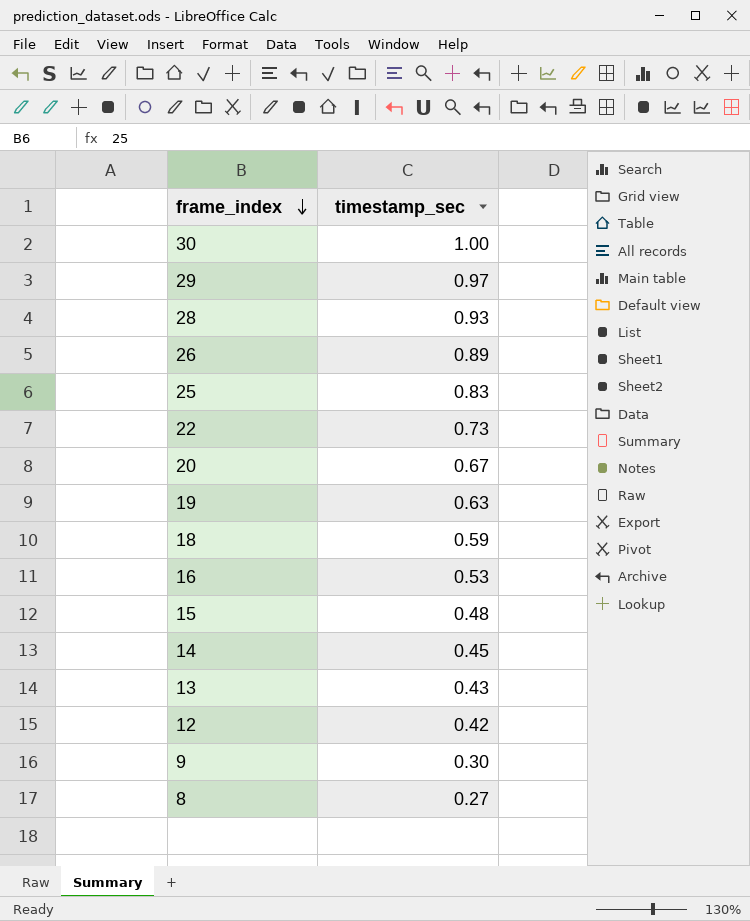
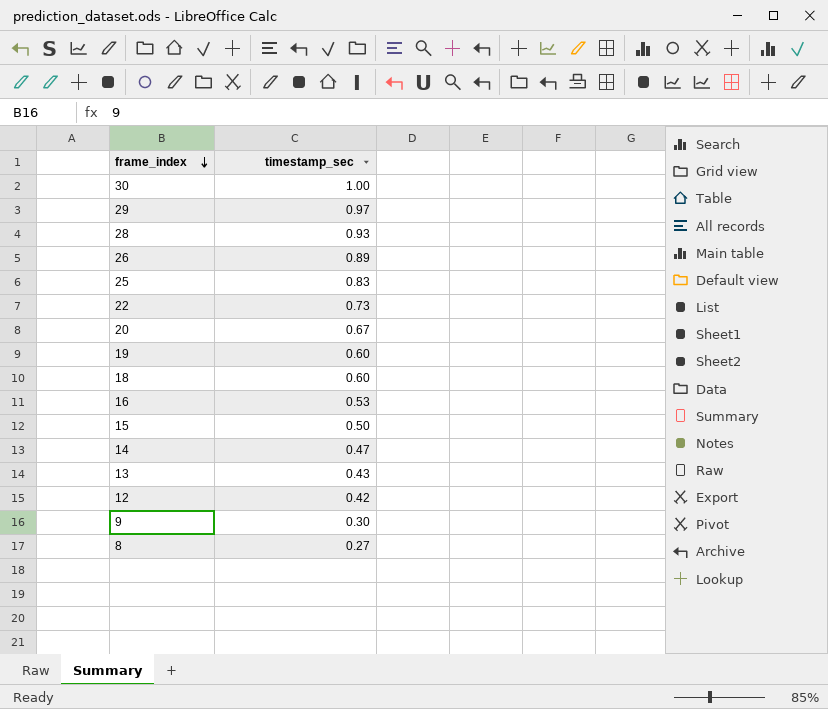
19 | timestamp_sec: 0.63 -> 0.60
18 | timestamp_sec: 0.59 -> 0.60
15 | timestamp_sec: 0.48 -> 0.50
14 | timestamp_sec: 0.45 -> 0.47

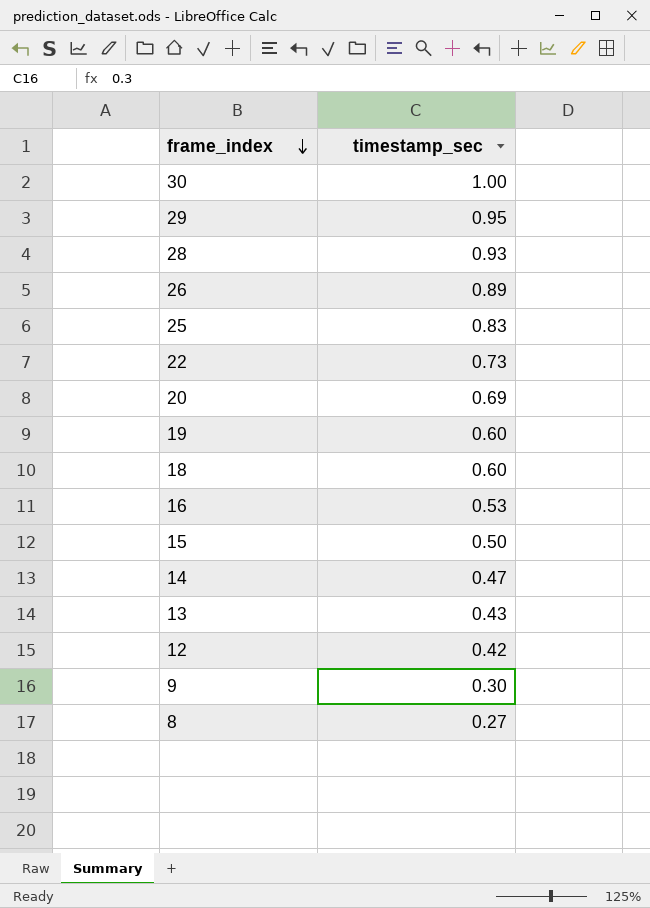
29 | timestamp_sec: 0.97 -> 0.95
20 | timestamp_sec: 0.67 -> 0.69

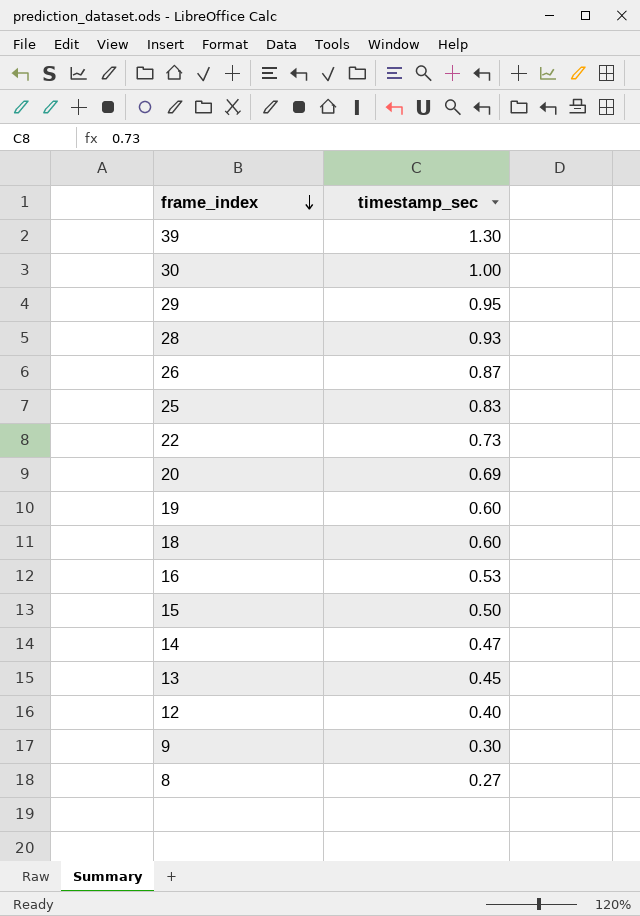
row 39: none -> 1.30
26 | timestamp_sec: 0.89 -> 0.87
13 | timestamp_sec: 0.43 -> 0.45
12 | timestamp_sec: 0.42 -> 0.40

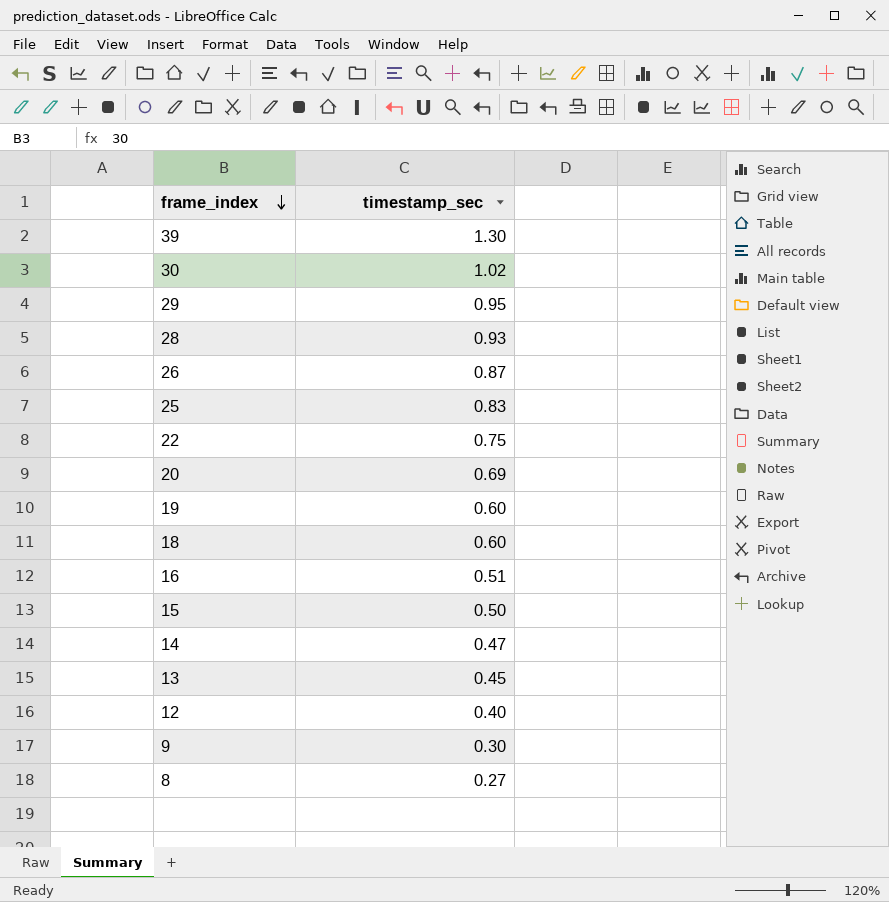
30 | timestamp_sec: 1.00 -> 1.02
22 | timestamp_sec: 0.73 -> 0.75
16 | timestamp_sec: 0.53 -> 0.51

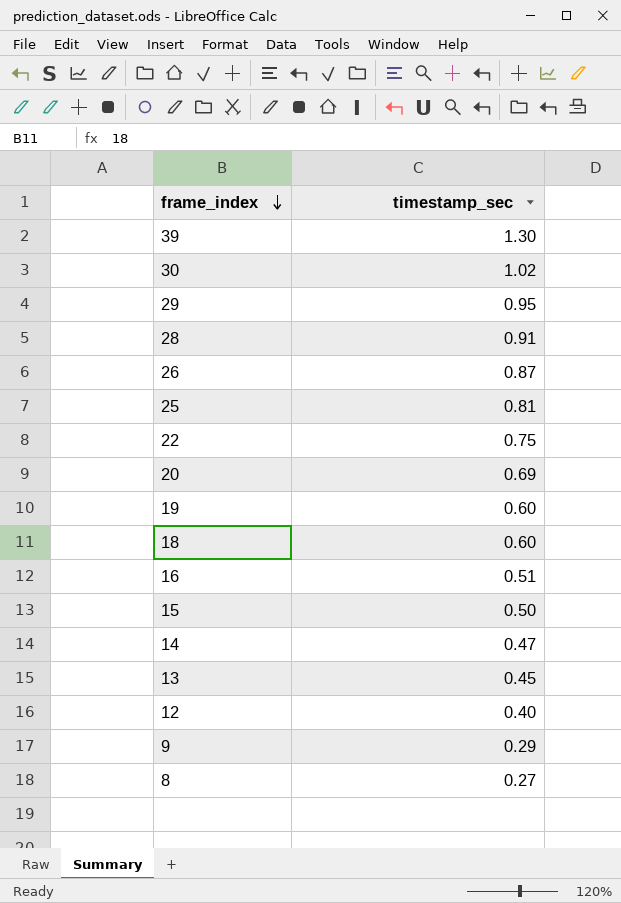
28 | timestamp_sec: 0.93 -> 0.91
25 | timestamp_sec: 0.83 -> 0.81
9 | timestamp_sec: 0.30 -> 0.29

